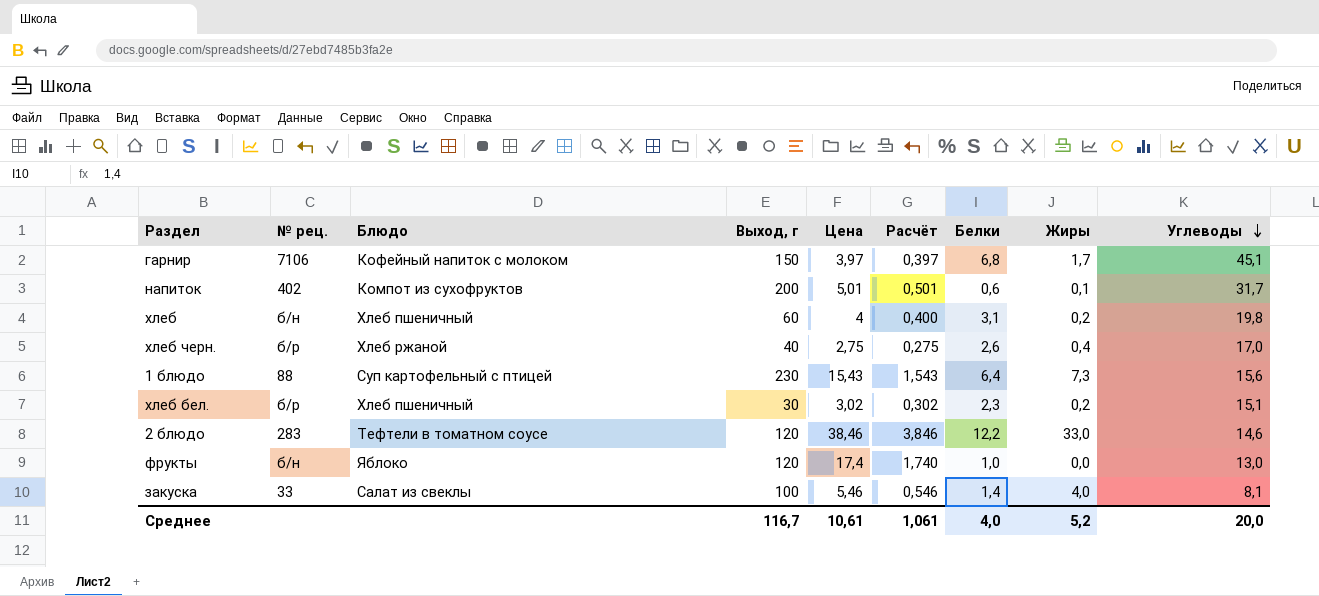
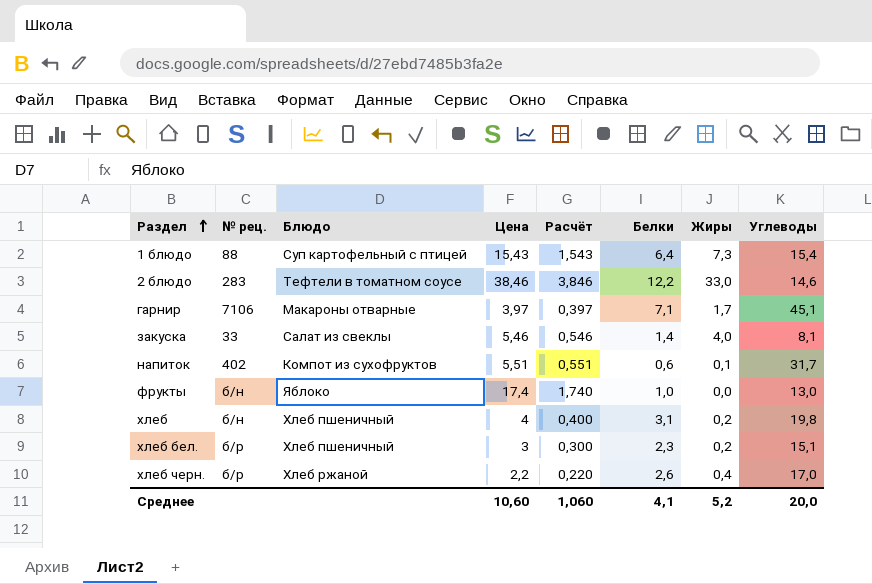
row order: Углеводы descending -> Раздел ascending
column Выход, г | position: 4 -> none
1 блюдо | Углеводы: 15,6 -> 15,4
гарнир | Блюдо: Кофейный напиток с молоком -> Макароны отварные
гарнир | Белки: 6,8 -> 7,1
напиток | Цена: 5,01 -> 5,51
напиток | Расчёт: 0,501 -> 0,551
хлеб бел. | Цена: 3,02 -> 3
хлеб бел. | Расчёт: 0,302 -> 0,300
хлеб черн. | Цена: 2,75 -> 2,2
хлеб черн. | Расчёт: 0,275 -> 0,220
Среднее | Цена: 10,61 -> 10,60
Среднее | Расчёт: 1,061 -> 1,060
Среднее | Белки: 4,0 -> 4,1

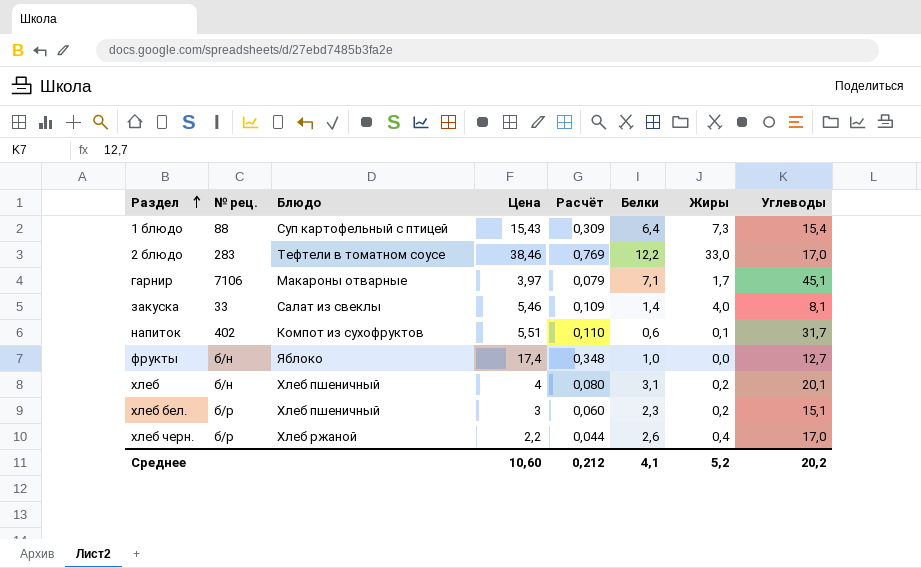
column Расчёт | formula: [Цена] * 0,1 -> [Цена] * 0,02
2 блюдо | Углеводы: 14,6 -> 17,0
фрукты | Углеводы: 13,0 -> 12,7
хлеб | Углеводы: 19,8 -> 20,1
Среднее | Расчёт: 1,060 -> 0,212
Среднее | Углеводы: 20,0 -> 20,2

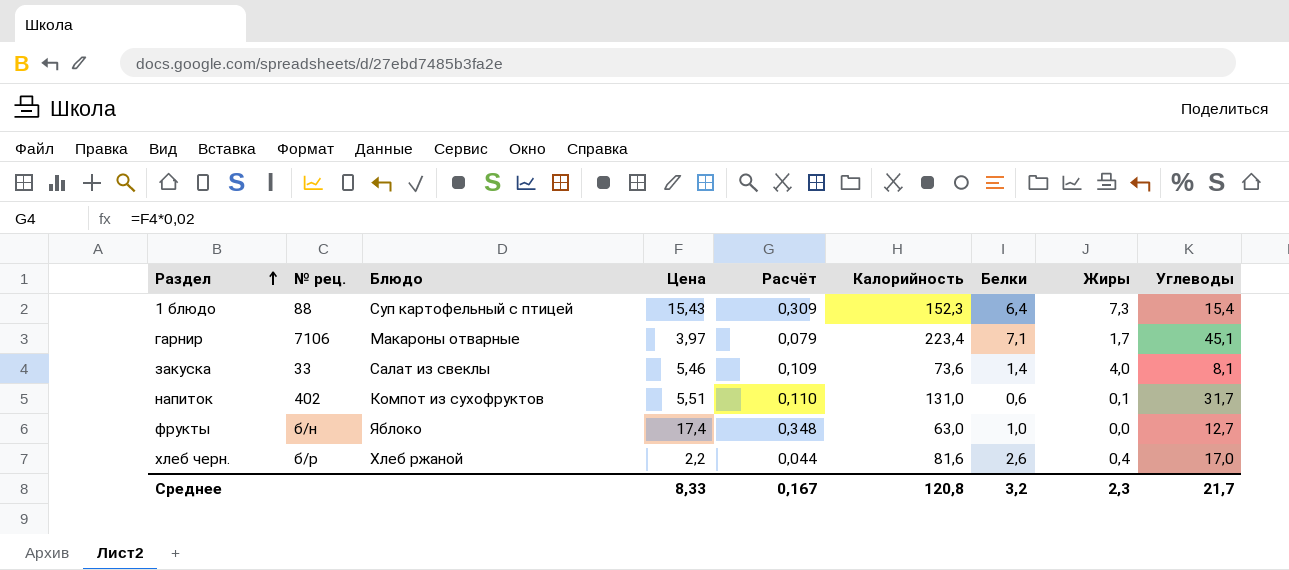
column Калорийность | position: none -> 6
row 2 блюдо: 283 | Тефтели в томатном соусе | 38,46 | 0,769 | 12,2 | 33,0 | 17,0 -> none
row хлеб: б/н | Хлеб пшеничный | 4 | 0,080 | 3,1 | 0,2 | 20,1 -> none
row хлеб бел.: б/р | Хлеб пшеничный | 3 | 0,060 | 2,3 | 0,2 | 15,1 -> none
Среднее | Цена: 10,60 -> 8,33
Среднее | Расчёт: 0,212 -> 0,167
Среднее | Белки: 4,1 -> 3,2
Среднее | Жиры: 5,2 -> 2,3
Среднее | Углеводы: 20,2 -> 21,7

